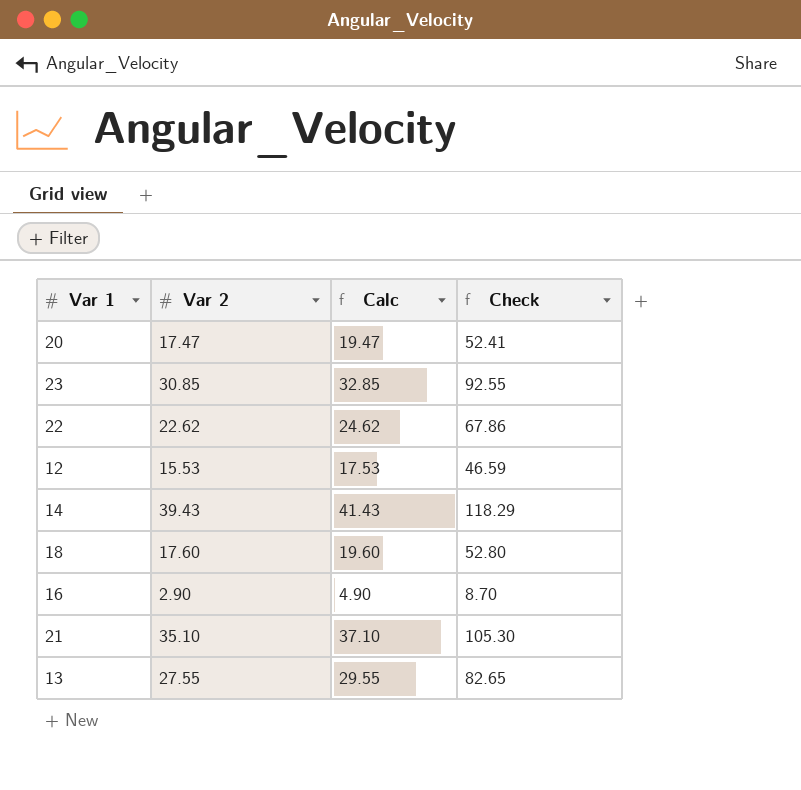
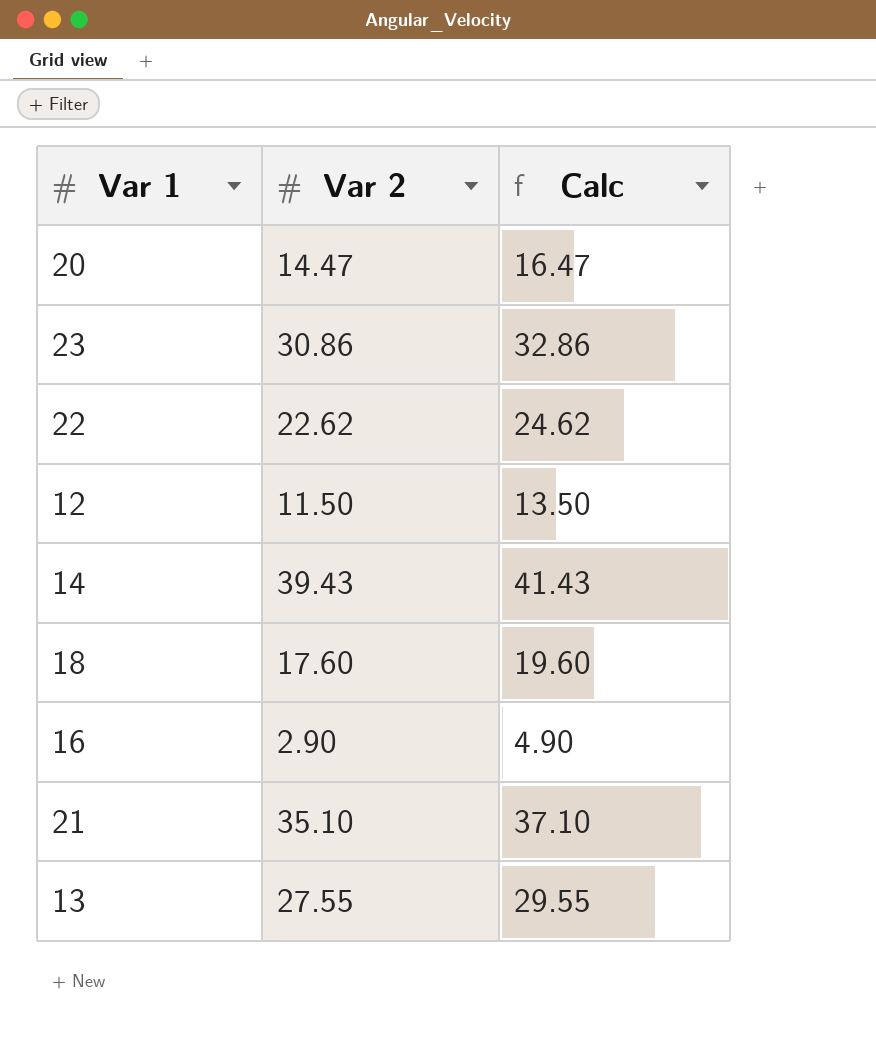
column Check | formula: [Var 2] * 3 -> none
20 | Var 2: 17.47 -> 14.47
20 | Calc: 19.47 -> 16.47
23 | Var 2: 30.85 -> 30.86
23 | Calc: 32.85 -> 32.86
12 | Var 2: 15.53 -> 11.50
12 | Calc: 17.53 -> 13.50

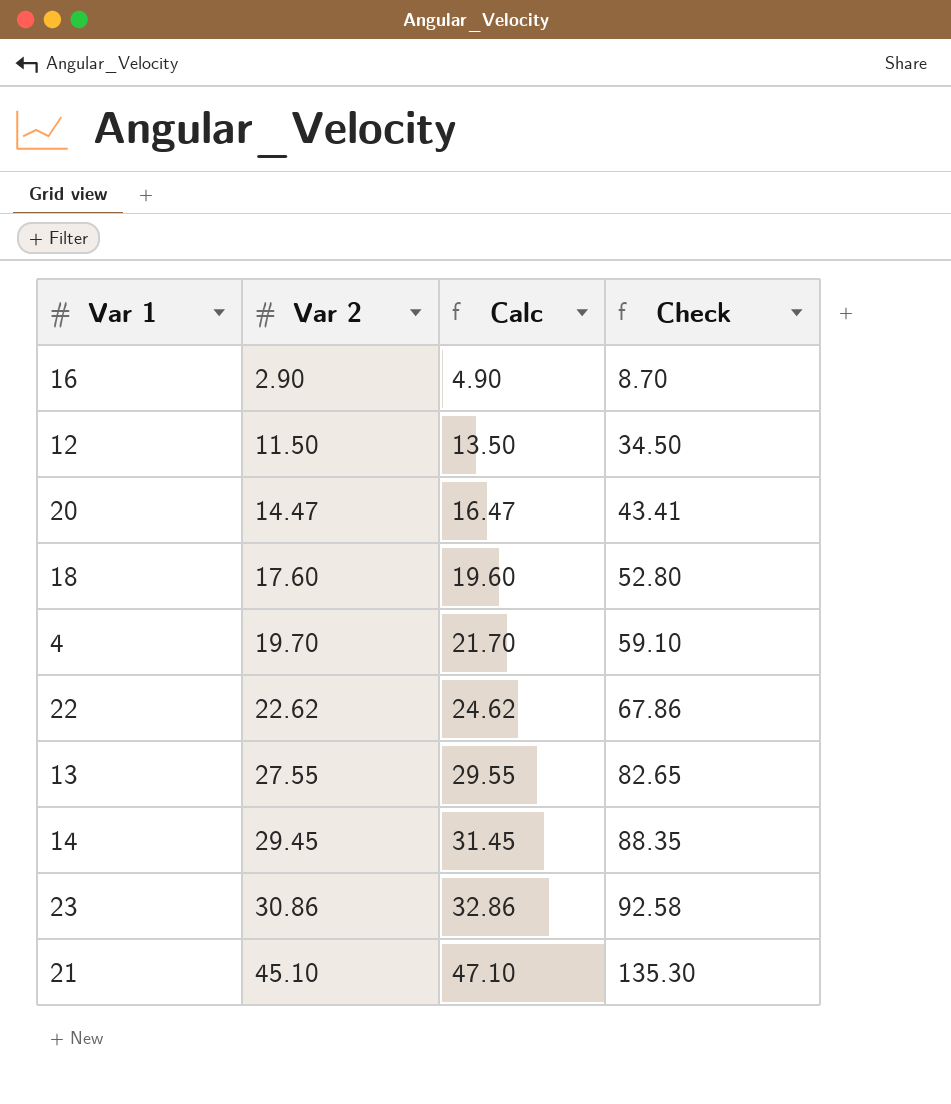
row order: none -> Var 2 ascending
column Check | formula: none -> [Var 2] * 3
row 4: none -> 19.70 | 21.70 | 59.10
14 | Var 2: 39.43 -> 29.45
14 | Calc: 41.43 -> 31.45
21 | Var 2: 35.10 -> 45.10
21 | Calc: 37.10 -> 47.10

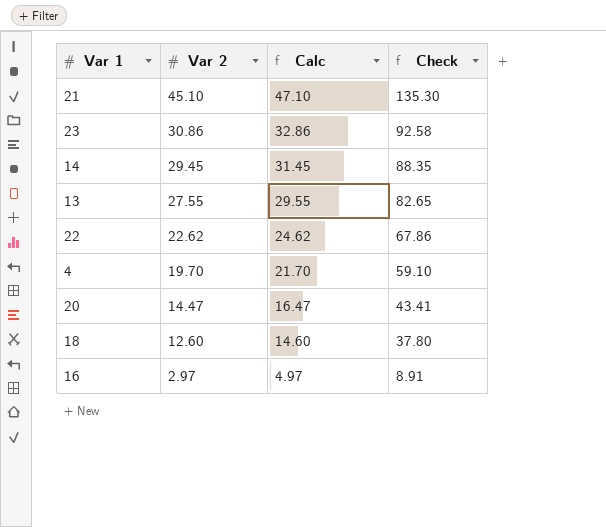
row order: Var 2 ascending -> Var 2 descending
row 12: 11.50 | 13.50 | 34.50 -> none
18 | Var 2: 17.60 -> 12.60
18 | Calc: 19.60 -> 14.60
18 | Check: 52.80 -> 37.80
16 | Var 2: 2.90 -> 2.97
16 | Calc: 4.90 -> 4.97
16 | Check: 8.70 -> 8.91

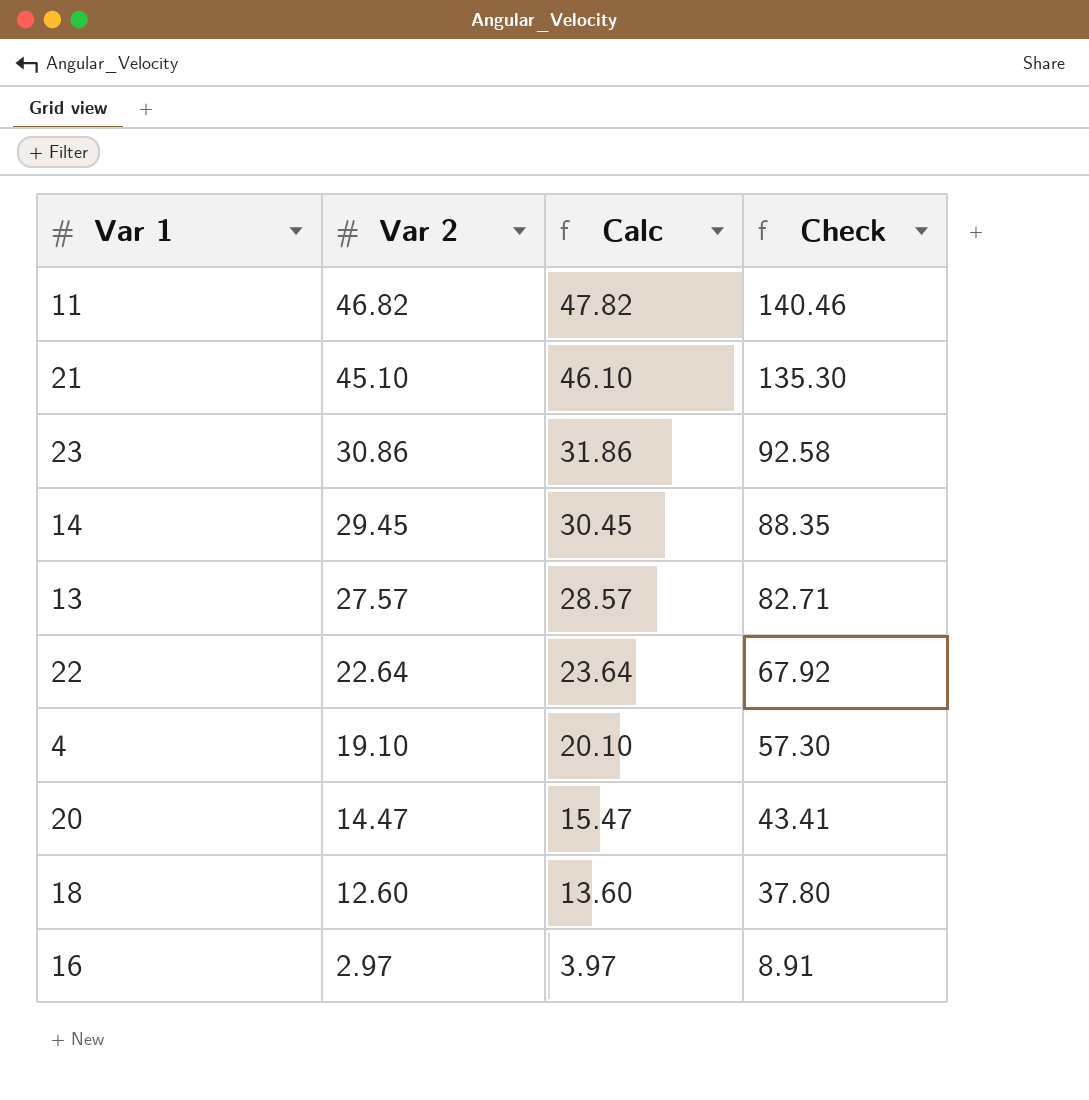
column Calc | formula: [Var 2] + 2 -> [Var 2] + 1
row 11: none -> 46.82 | 47.82 | 140.46
13 | Var 2: 27.55 -> 27.57
13 | Check: 82.65 -> 82.71
22 | Var 2: 22.62 -> 22.64
22 | Check: 67.86 -> 67.92
4 | Var 2: 19.70 -> 19.10
4 | Check: 59.10 -> 57.30

